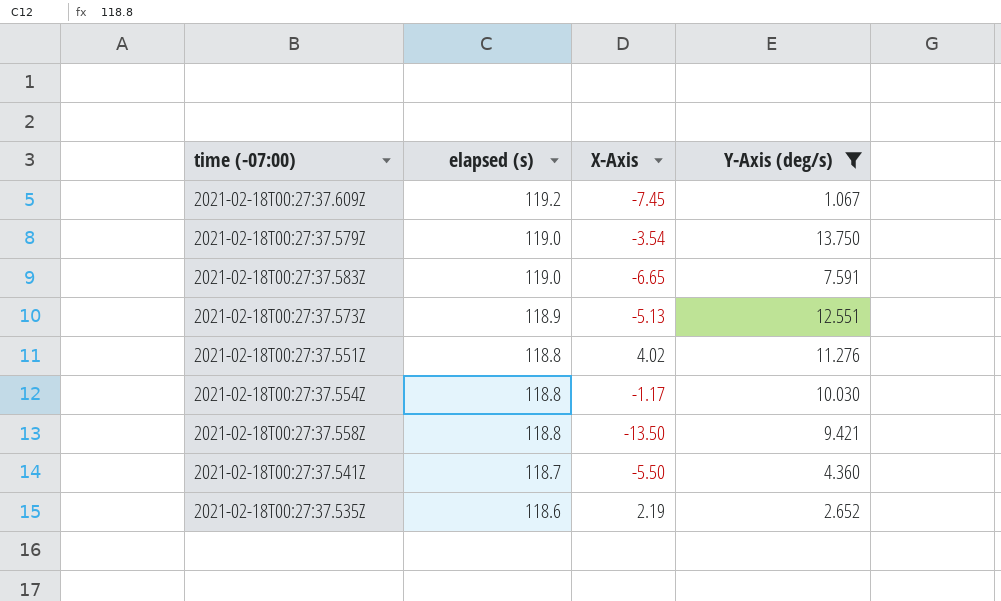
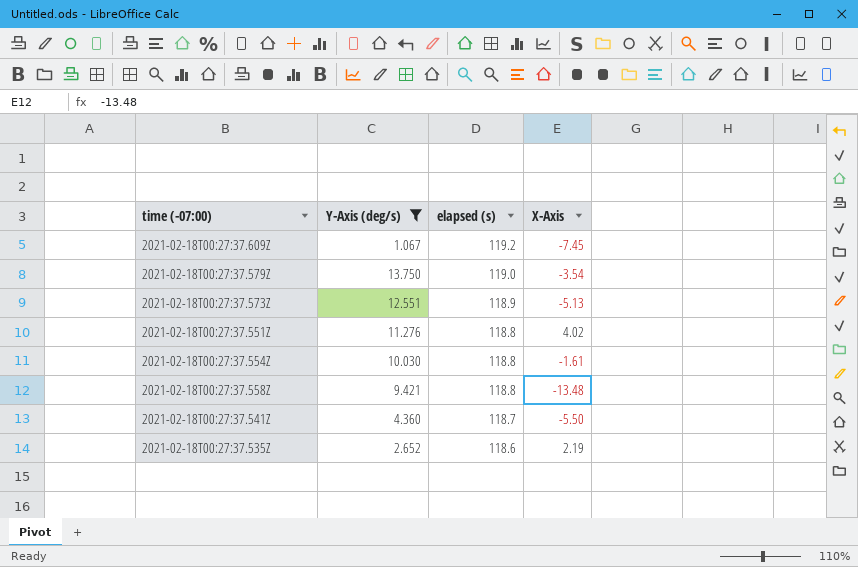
column Y-Axis (deg/s) | position: 4 -> 2
row 2021-02-18T00:27:37.583Z: 119.0 | -6.65 | 7.591 -> none
2021-02-18T00:27:37.554Z | X-Axis: -1.17 -> -1.61
2021-02-18T00:27:37.558Z | X-Axis: -13.50 -> -13.48

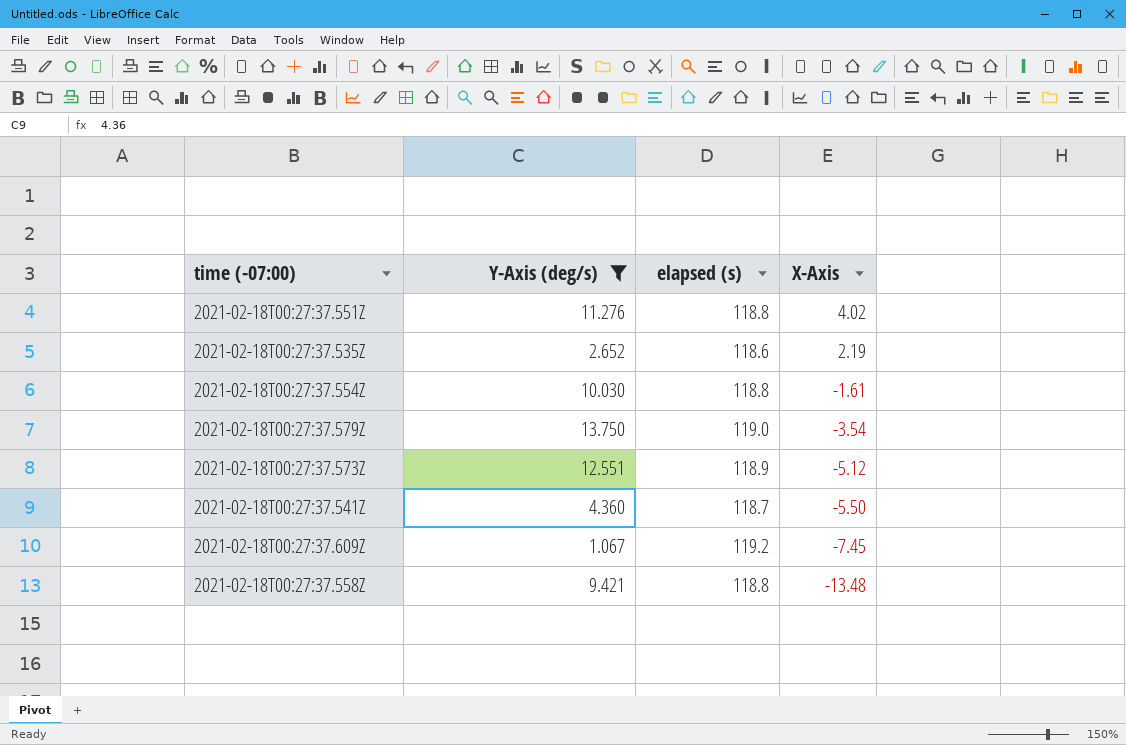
row order: elapsed (s) descending -> X-Axis descending
2021-02-18T00:27:37.573Z | X-Axis: -5.13 -> -5.12

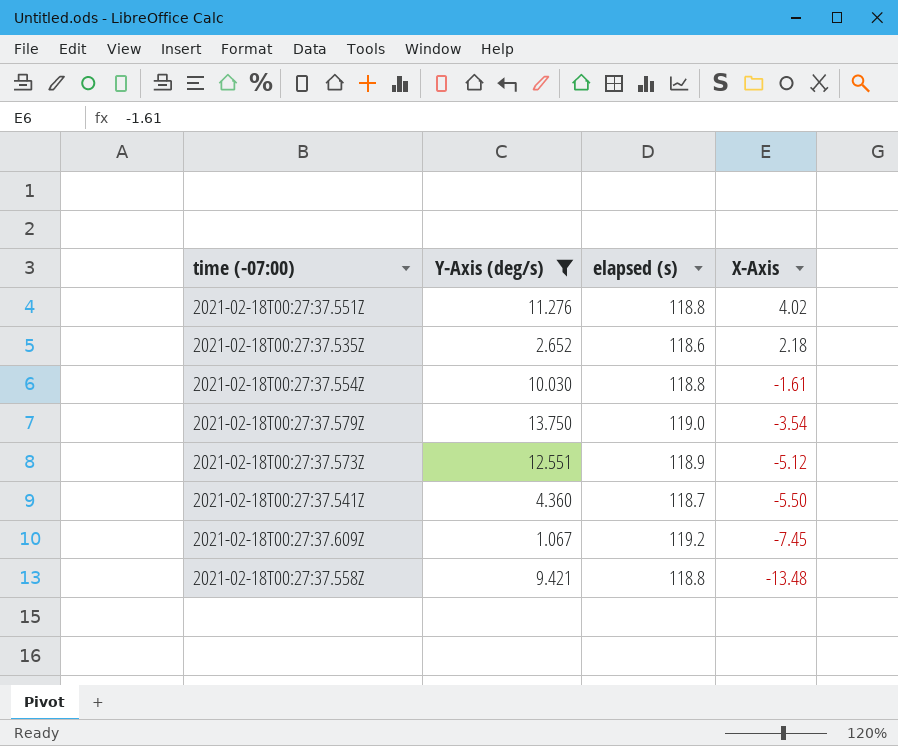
2021-02-18T00:27:37.535Z | X-Axis: 2.19 -> 2.18

